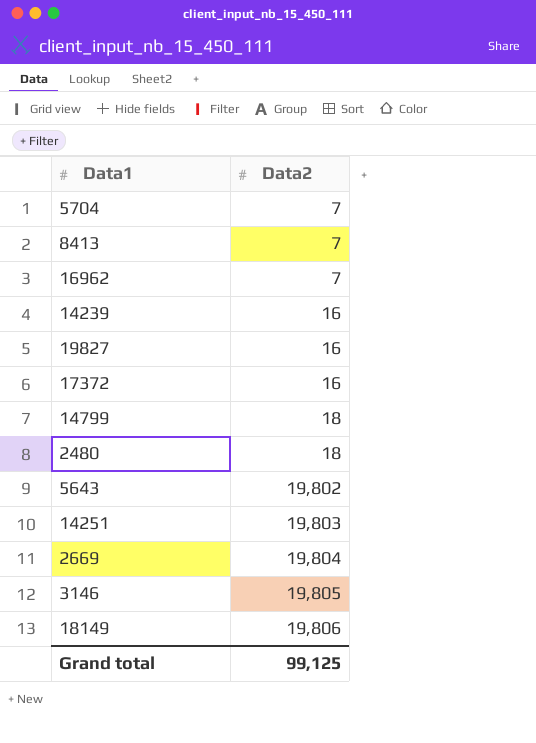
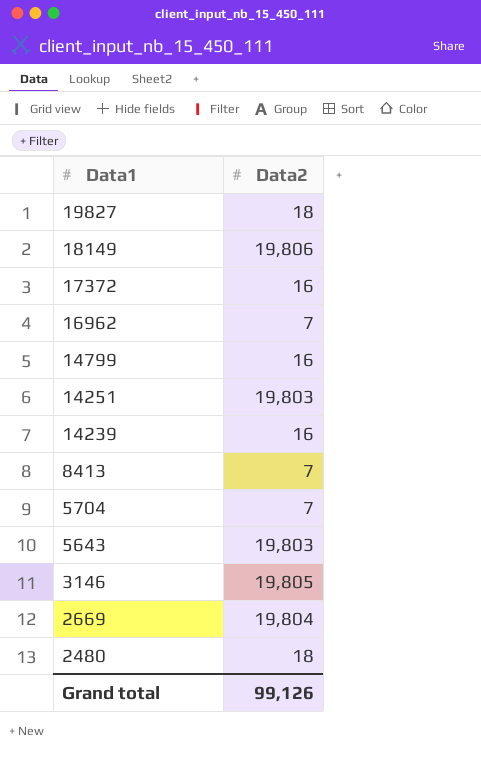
row order: Data2 ascending -> Data1 descending
19827 | Data2: 16 -> 18
14799 | Data2: 18 -> 16
5643 | Data2: 19,802 -> 19,803
Grand total | Data2: 99,125 -> 99,126

